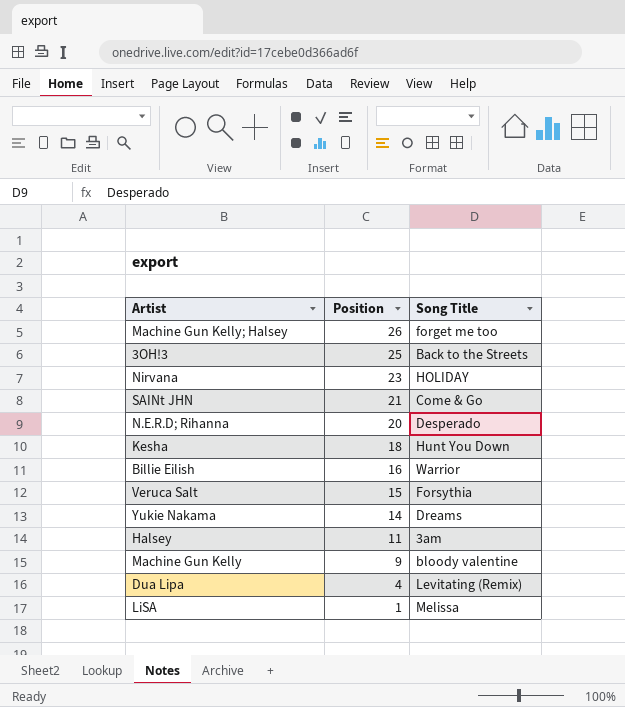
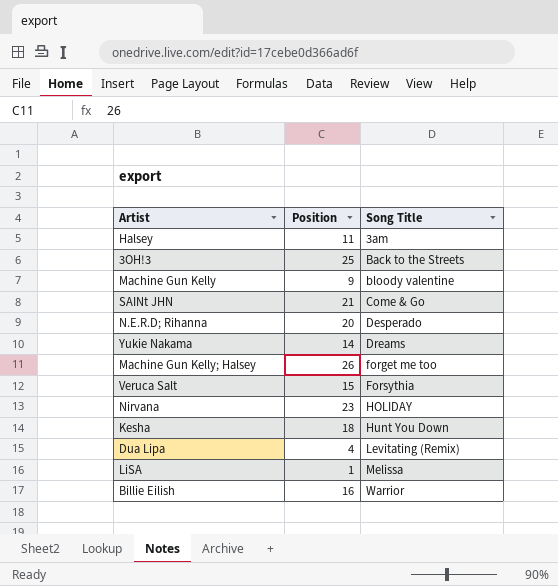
row order: Position descending -> Song Title ascending

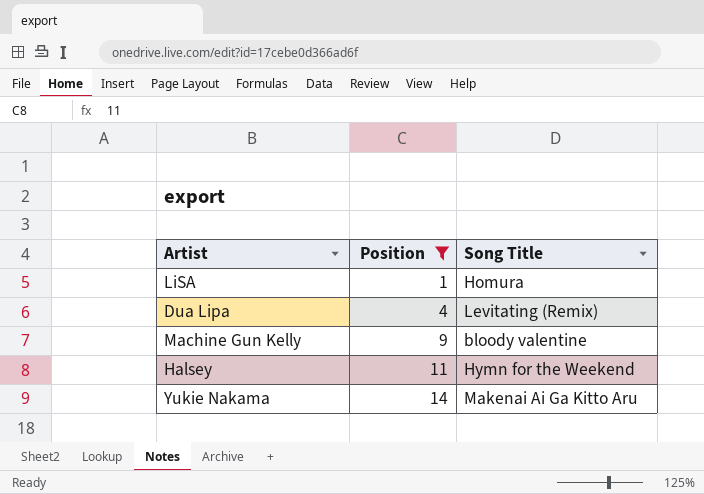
filter: none -> Position <= 14
row order: Song Title ascending -> Position ascending
LiSA | Song Title: Melissa -> Homura
Halsey | Song Title: 3am -> Hymn for the Weekend
Yukie Nakama | Song Title: Dreams -> Makenai Ai Ga Kitto Aru

